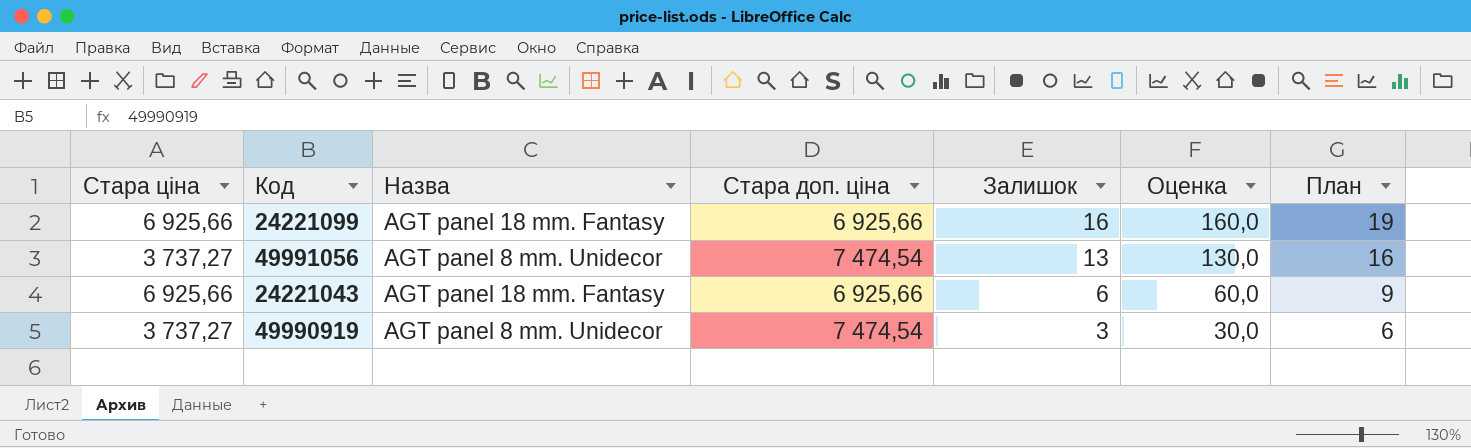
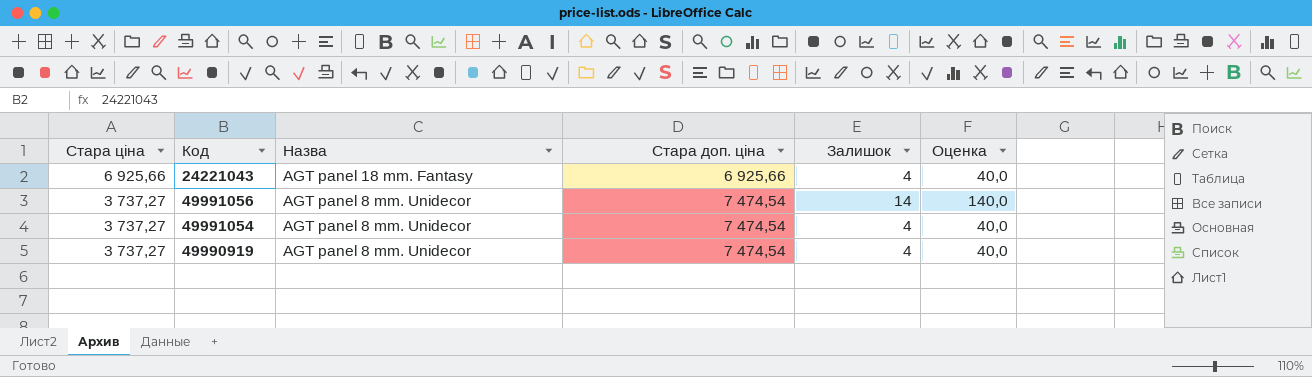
row order: Залишок descending -> Стара ціна descending
column План | formula: [Залишок] + 3 -> none
row 24221099: 6 925,66 | AGT panel 18 mm. Fantasy | 6 925,66 | 16 | 160,0 | 19 -> none
24221043 | Залишок: 6 -> 4
24221043 | Оценка: 60,0 -> 40,0
49991056 | Залишок: 13 -> 14
49991056 | Оценка: 130,0 -> 140,0
row 49991054: none -> 3 737,27 | AGT panel 8 mm. Unidecor | 7 474,54 | 4 | 40,0
49990919 | Залишок: 3 -> 4
49990919 | Оценка: 30,0 -> 40,0

